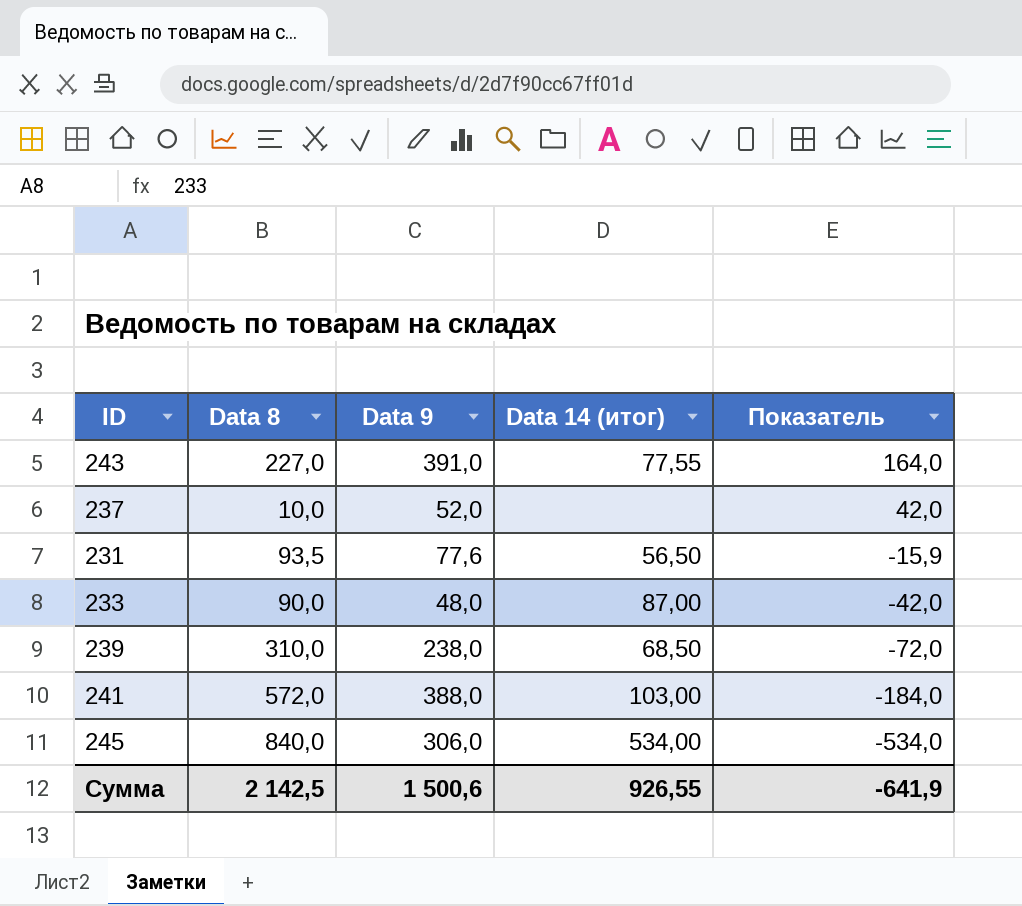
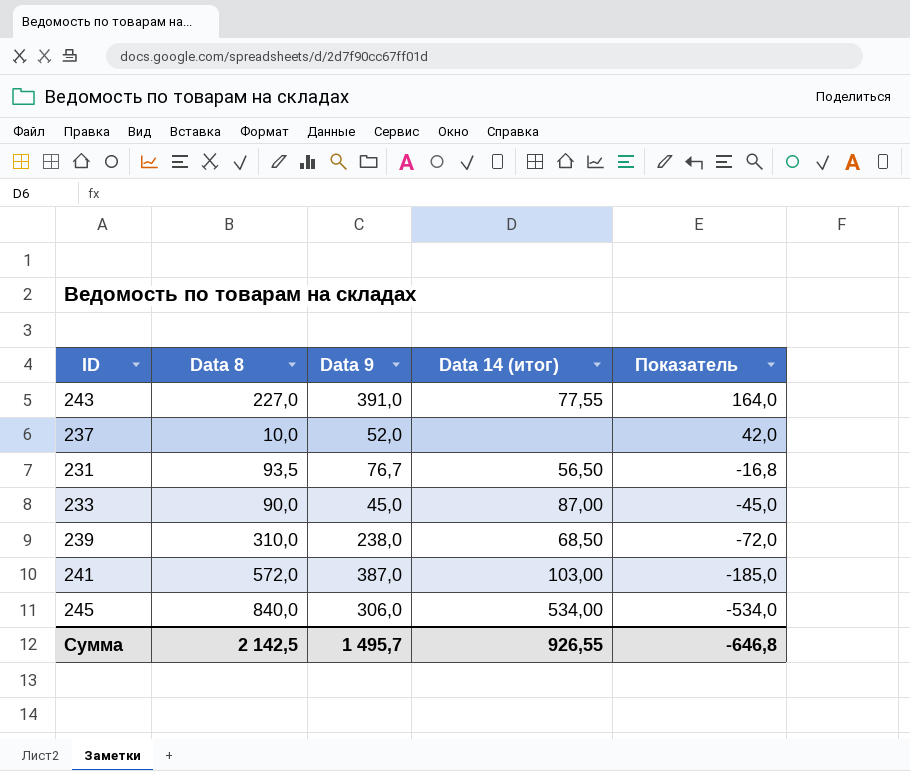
231 | Data 9: 77,6 -> 76,7
231 | Показатель: -15,9 -> -16,8
233 | Data 9: 48,0 -> 45,0
233 | Показатель: -42,0 -> -45,0
241 | Data 9: 388,0 -> 387,0
241 | Показатель: -184,0 -> -185,0
Сумма | Data 9: 1 500,6 -> 1 495,7
Сумма | Показатель: -641,9 -> -646,8

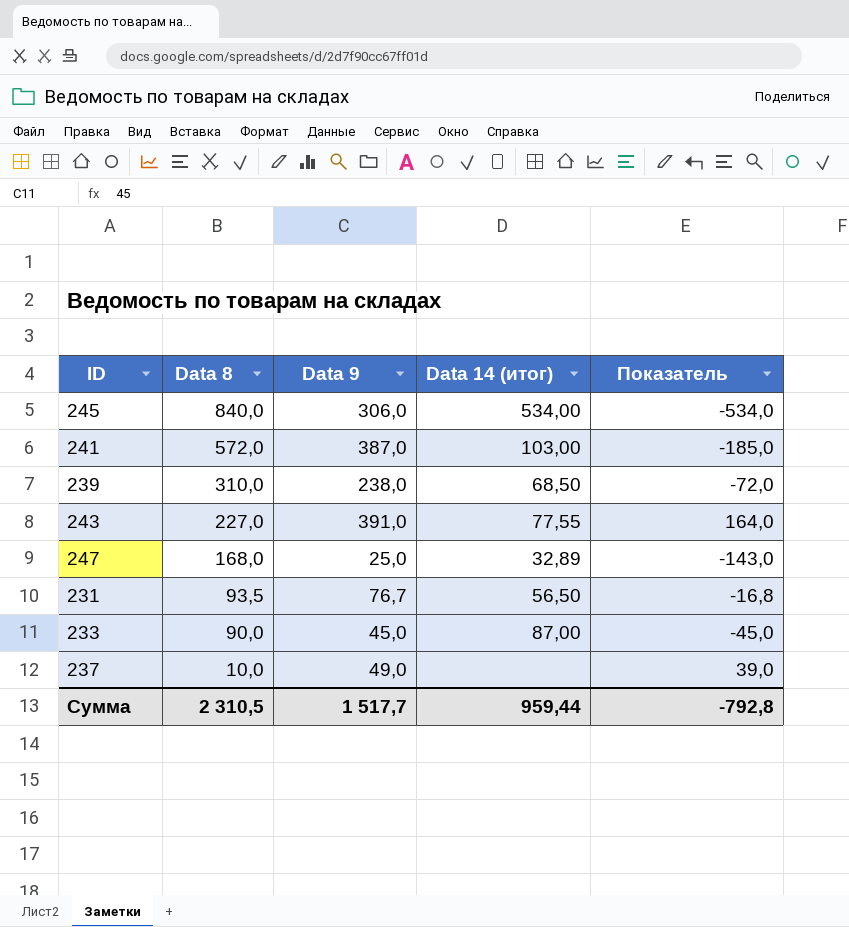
row order: Показатель descending -> Data 8 descending
row 247: none -> 168,0 | 25,0 | 32,89 | -143,0
237 | Data 9: 52,0 -> 49,0
237 | Показатель: 42,0 -> 39,0
Сумма | Data 8: 2 142,5 -> 2 310,5
Сумма | Data 9: 1 495,7 -> 1 517,7
Сумма | Data 14 (итог): 926,55 -> 959,44
Сумма | Показатель: -646,8 -> -792,8

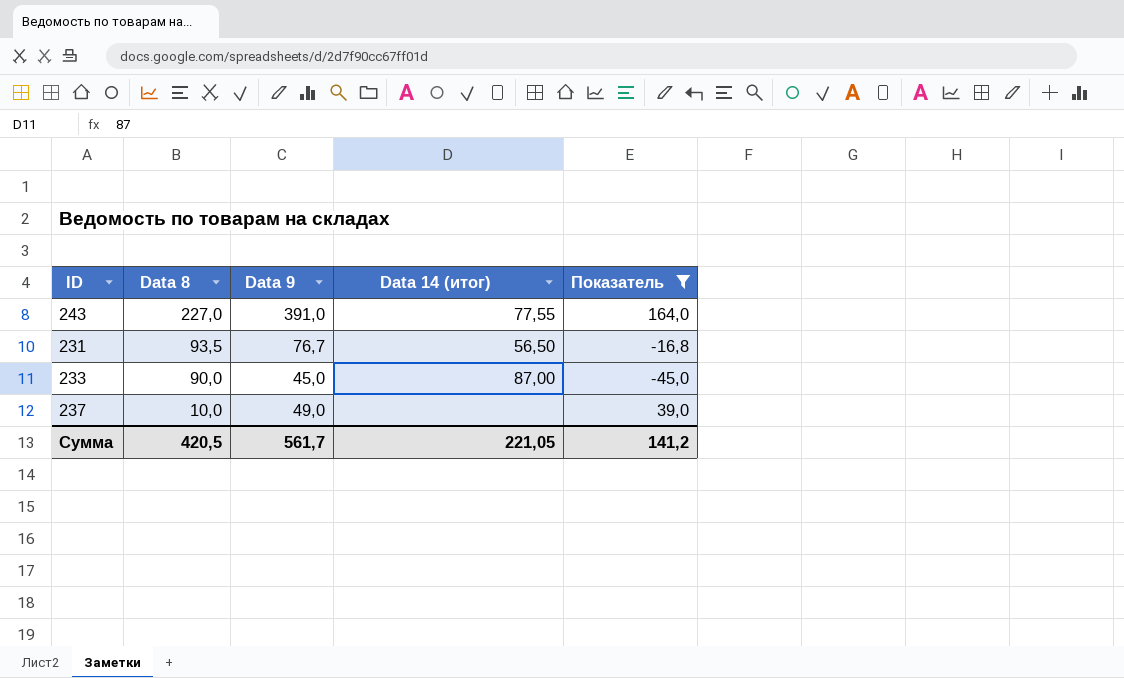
filter: none -> Показатель >= -45,0
Сумма | Data 8: 2 310,5 -> 420,5
Сумма | Data 9: 1 517,7 -> 561,7
Сумма | Data 14 (итог): 959,44 -> 221,05
Сумма | Показатель: -792,8 -> 141,2

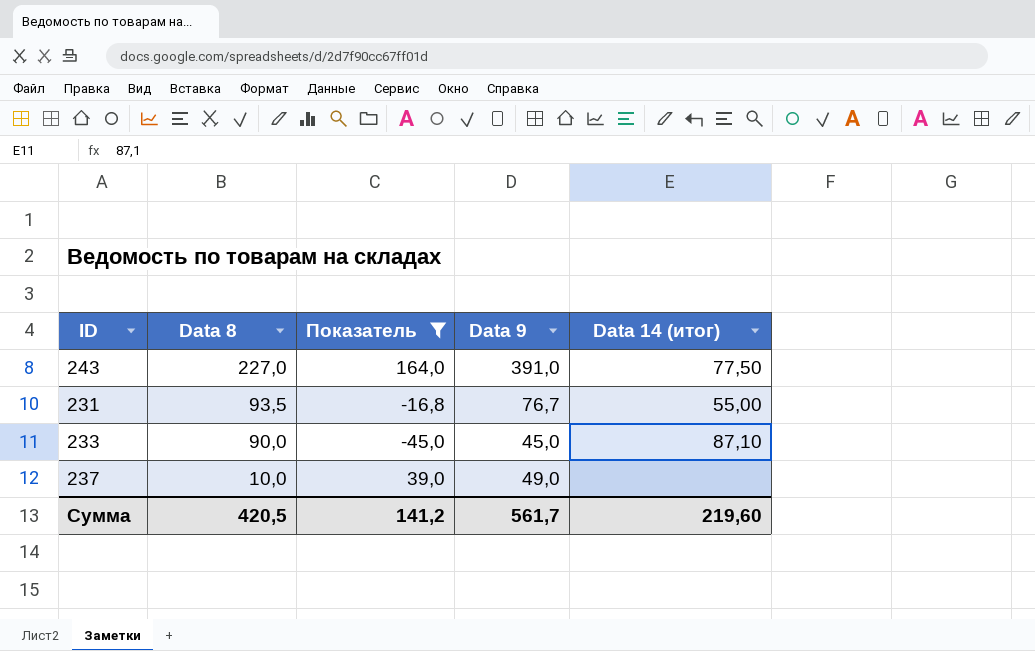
column Показатель | position: 5 -> 3
243 | Data 14 (итог): 77,55 -> 77,50
231 | Data 14 (итог): 56,50 -> 55,00
233 | Data 14 (итог): 87,00 -> 87,10
Сумма | Data 14 (итог): 221,05 -> 219,60

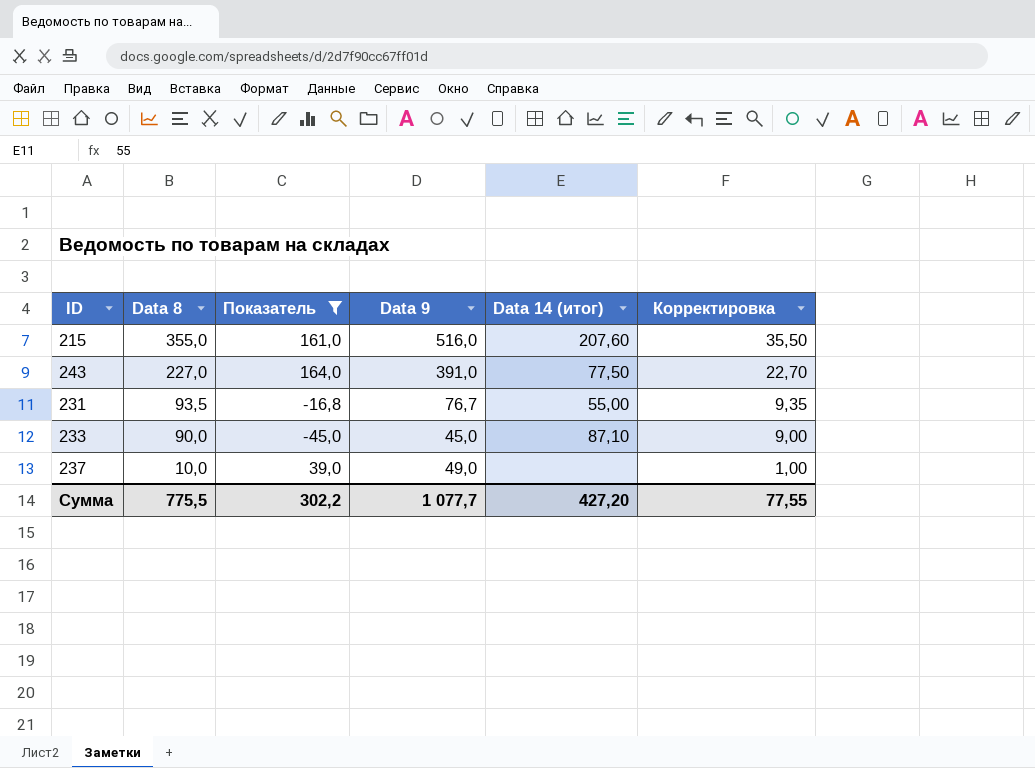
column Корректировка | formula: none -> [Data 8] * 0,1
row 215: none -> 355,0 | 161,0 | 516,0 | 207,60 | 35,50
Сумма | Data 8: 420,5 -> 775,5
Сумма | Показатель: 141,2 -> 302,2
Сумма | Data 9: 561,7 -> 1 077,7
Сумма | Data 14 (итог): 219,60 -> 427,20

